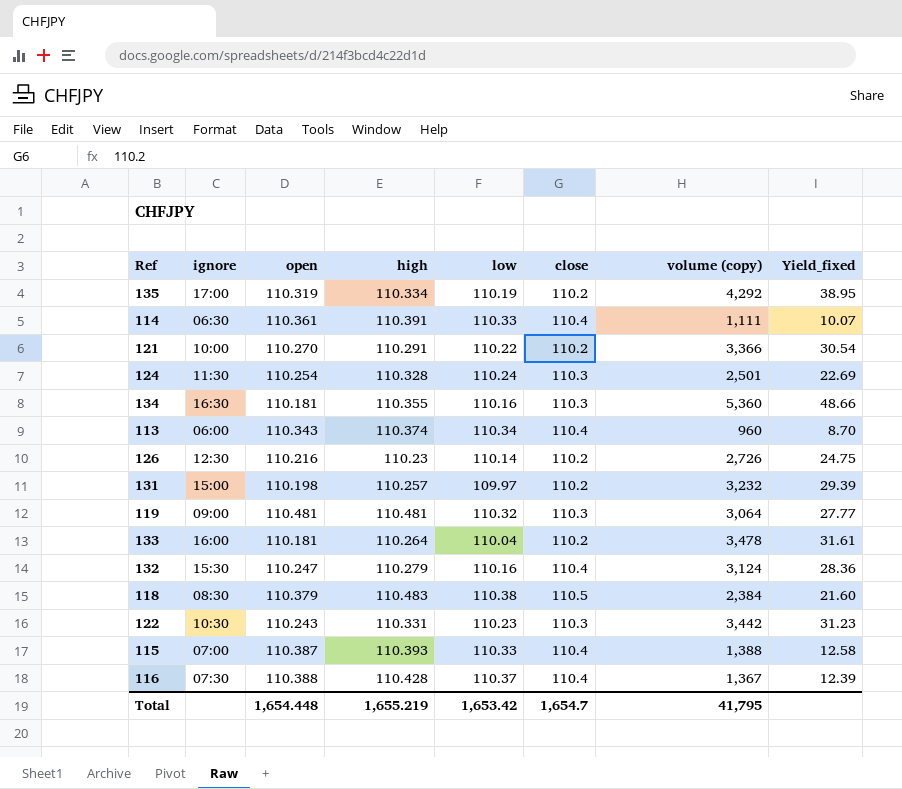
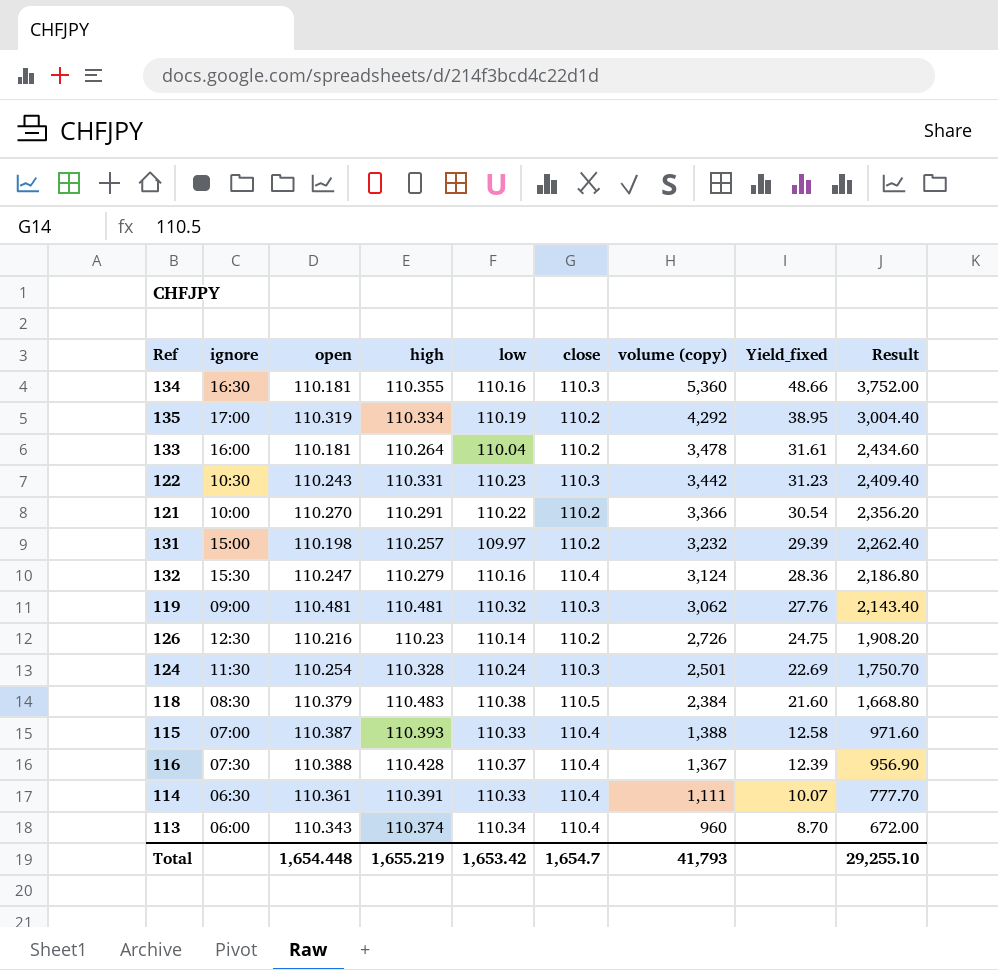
row order: none -> volume (copy) descending
column Result | formula: none -> [volume (copy)] * 0.7
119 | volume (copy): 3,064 -> 3,062
119 | Yield_fixed: 27.77 -> 27.76
Total | volume (copy): 41,795 -> 41,793

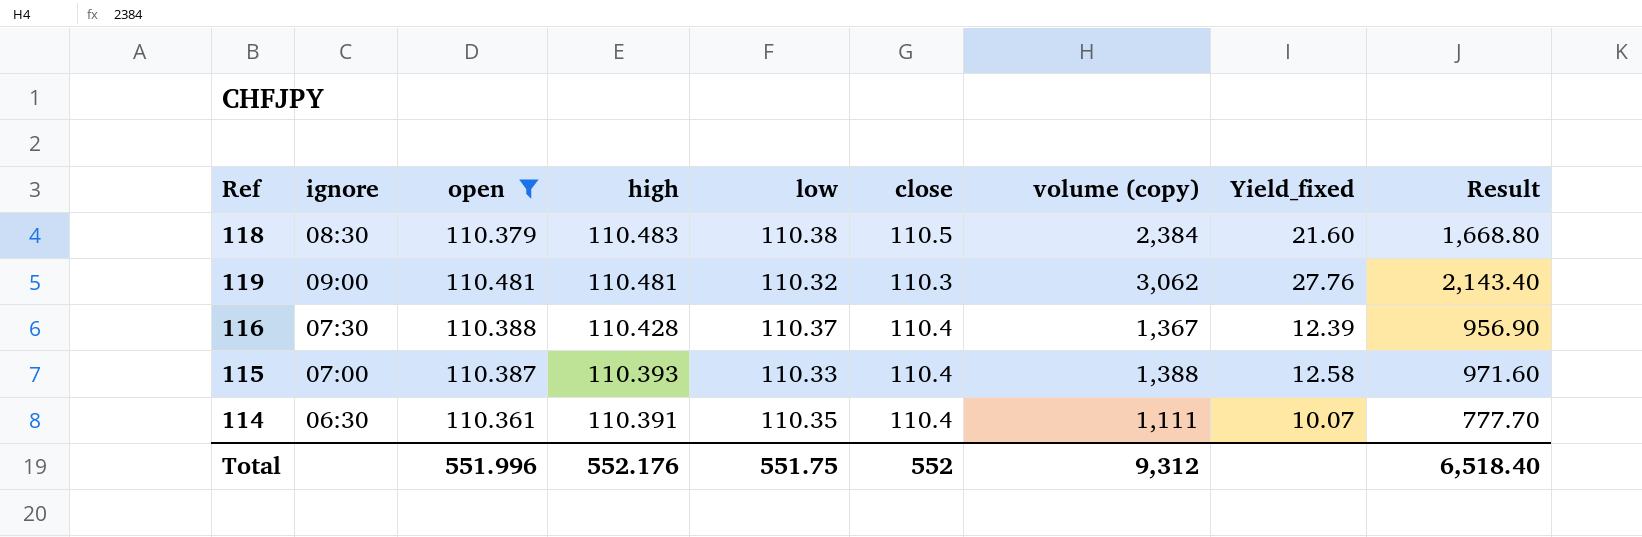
filter: none -> open >= 110.361
row order: volume (copy) descending -> high descending
114 | low: 110.33 -> 110.35
Total | open: 1,654.448 -> 551.996
Total | high: 1,655.219 -> 552.176
Total | low: 1,653.42 -> 551.75
Total | close: 1,654.7 -> 552
Total | volume (copy): 41,793 -> 9,312
Total | Result: 29,255.10 -> 6,518.40

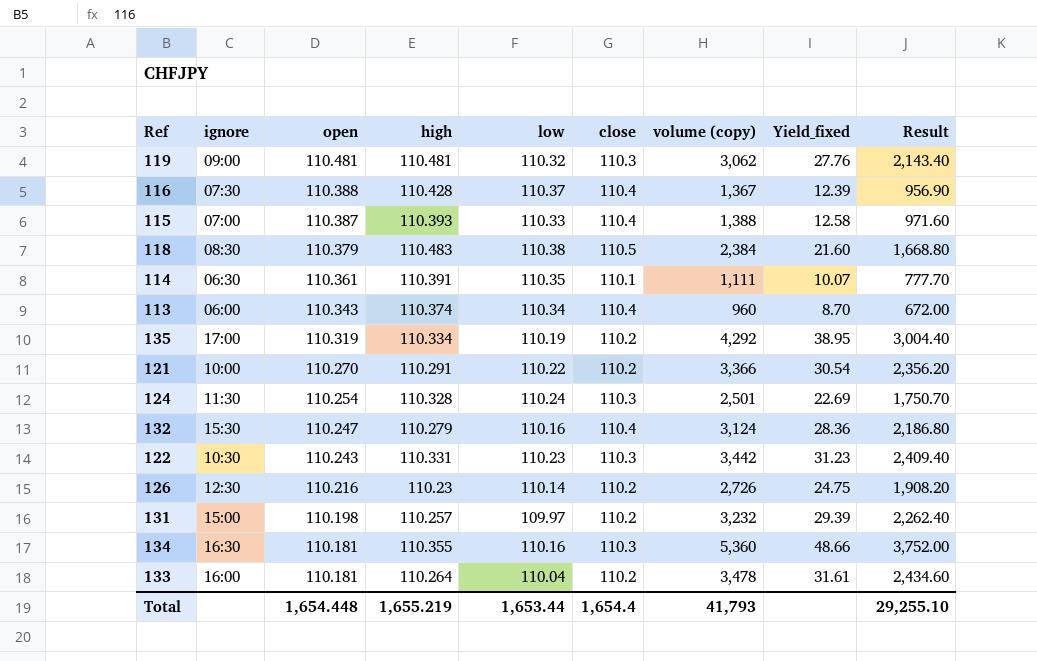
filter: open >= 110.361 -> none
row order: high descending -> open descending
114 | close: 110.4 -> 110.1
Total | open: 551.996 -> 1,654.448
Total | high: 552.176 -> 1,655.219
Total | low: 551.75 -> 1,653.44
Total | close: 552 -> 1,654.4
Total | volume (copy): 9,312 -> 41,793
Total | Result: 6,518.40 -> 29,255.10

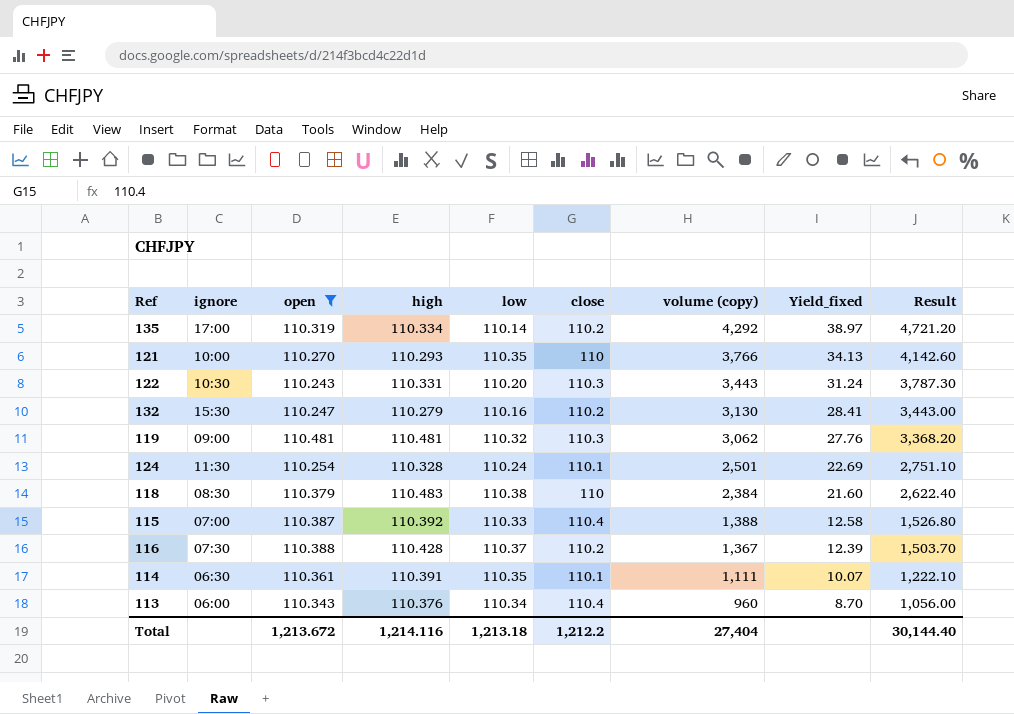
filter: none -> open >= 110.243
row order: open descending -> volume (copy) descending
column Result | formula: [volume (copy)] * 0.7 -> [volume (copy)] * 1.1
135 | low: 110.19 -> 110.14
135 | Yield_fixed: 38.95 -> 38.97
121 | high: 110.291 -> 110.293
121 | low: 110.22 -> 110.35
121 | close: 110.2 -> 110
121 | volume (copy): 3,366 -> 3,766
121 | Yield_fixed: 30.54 -> 34.13
122 | low: 110.23 -> 110.20
122 | volume (copy): 3,442 -> 3,443
122 | Yield_fixed: 31.23 -> 31.24
132 | close: 110.4 -> 110.2
132 | volume (copy): 3,124 -> 3,130
132 | Yield_fixed: 28.36 -> 28.41
124 | close: 110.3 -> 110.1
118 | close: 110.5 -> 110
115 | high: 110.393 -> 110.392
116 | close: 110.4 -> 110.2
113 | high: 110.374 -> 110.376
Total | open: 1,654.448 -> 1,213.672
Total | high: 1,655.219 -> 1,214.116
Total | low: 1,653.44 -> 1,213.18
Total | close: 1,654.4 -> 1,212.2
Total | volume (copy): 41,793 -> 27,404
Total | Result: 29,255.10 -> 30,144.40

